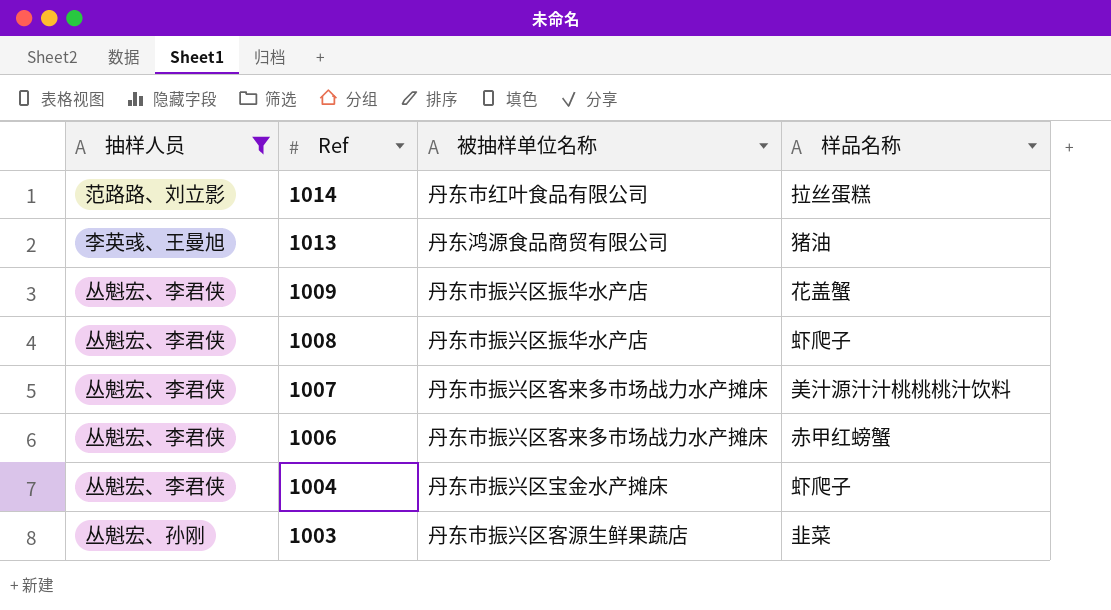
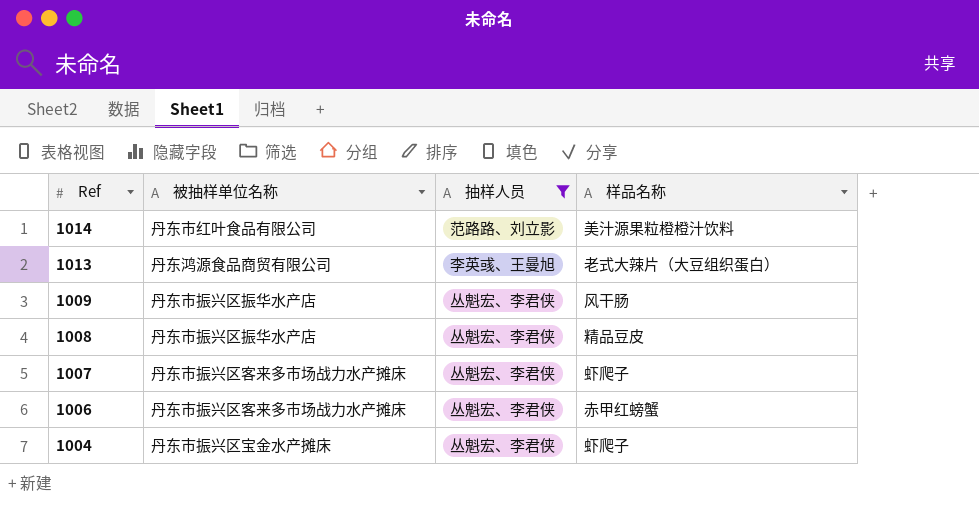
column 抽样人员 | position: 1 -> 3
row 1003: 丛魁宏、孙刚 | 丹东市振兴区客源生鲜果蔬店 | 韭菜 -> none
1014 | 样品名称: 拉丝蛋糕 -> 美汁源果粒橙橙汁饮料
1013 | 样品名称: 猪油 -> 老式大辣片（大豆组织蛋白）
1009 | 样品名称: 花盖蟹 -> 风干肠
1008 | 样品名称: 虾爬子 -> 精品豆皮
1007 | 样品名称: 美汁源汁汁桃桃桃汁饮料 -> 虾爬子

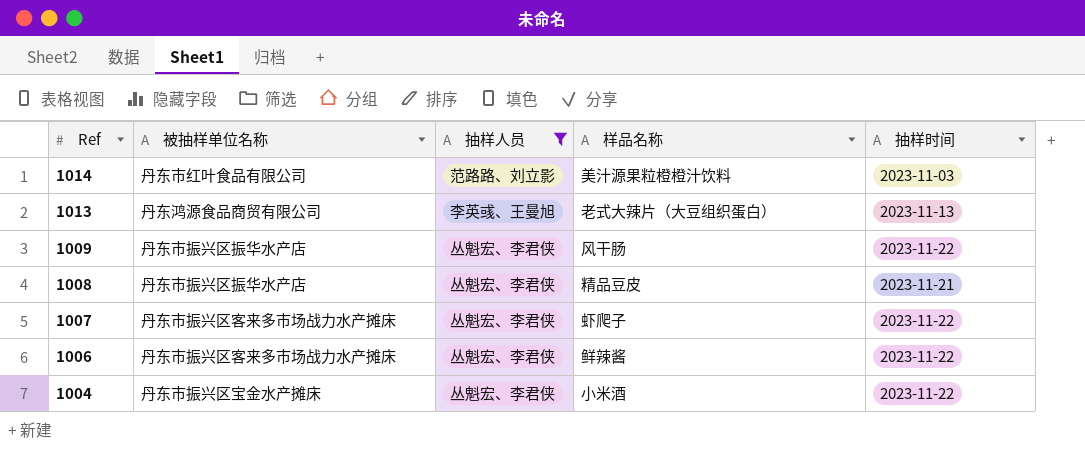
column 抽样时间 | position: none -> 5
1006 | 样品名称: 赤甲红螃蟹 -> 鲜辣酱
1004 | 样品名称: 虾爬子 -> 小米酒

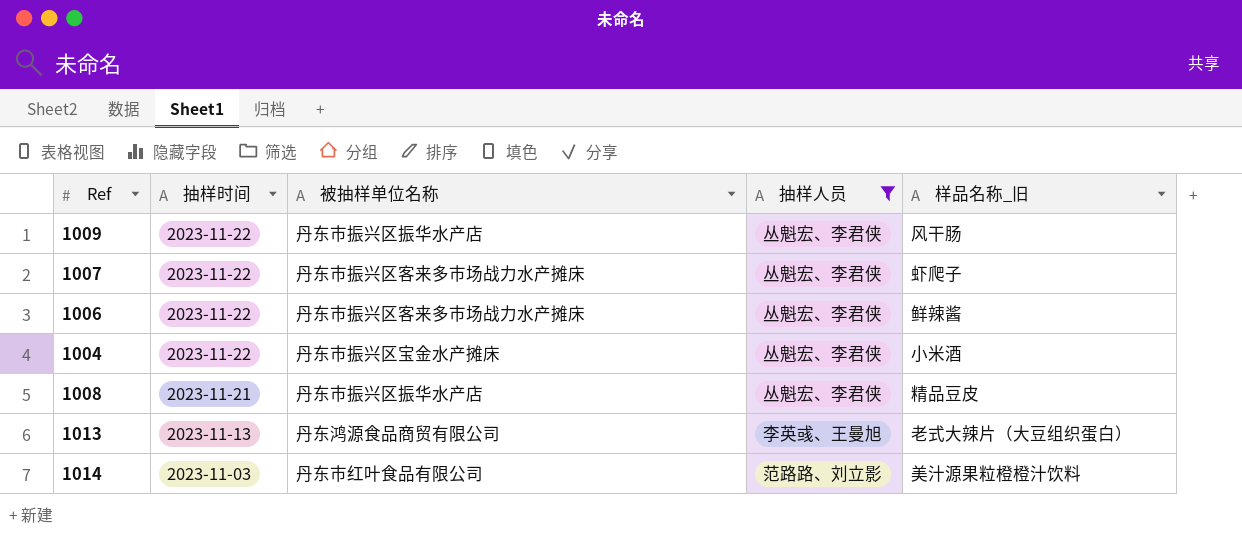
row order: Ref descending -> 抽样时间 descending
column 抽样时间 | position: 5 -> 2
column name: 样品名称 -> 样品名称_旧

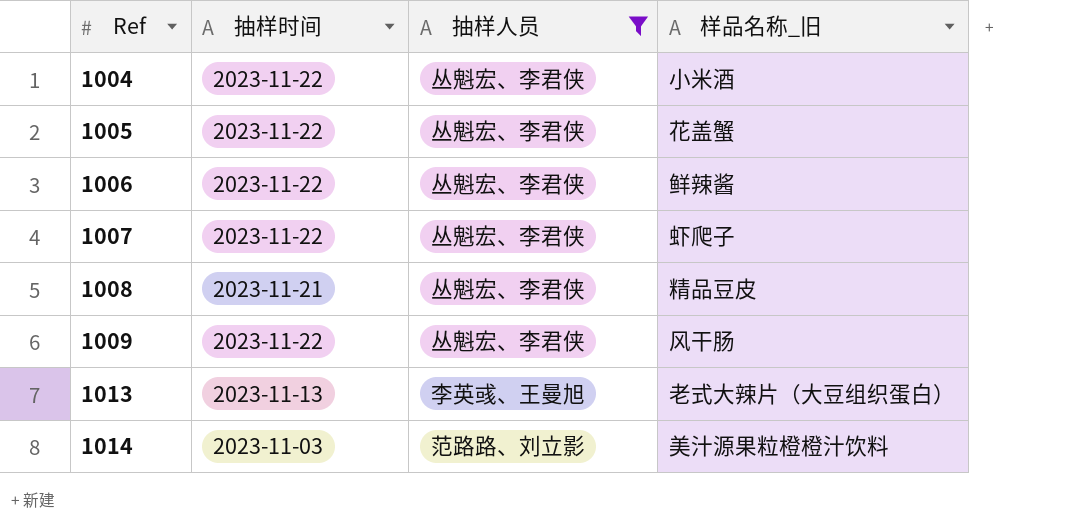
row order: 抽样时间 descending -> Ref ascending
column 被抽样单位名称 | position: 3 -> none
row 1005: none -> 2023-11-22 | 丛魁宏、李君侠 | 花盖蟹

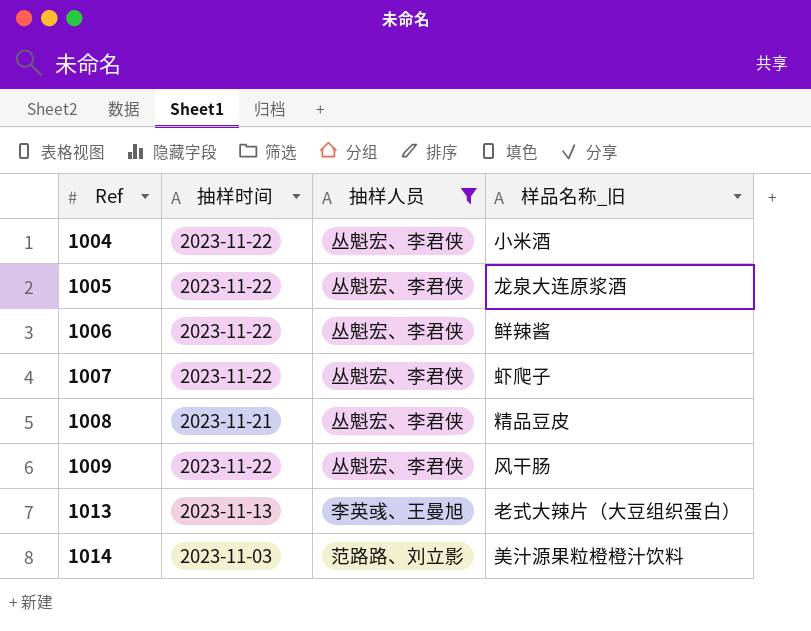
1005 | 样品名称_旧: 花盖蟹 -> 龙泉大连原浆酒

